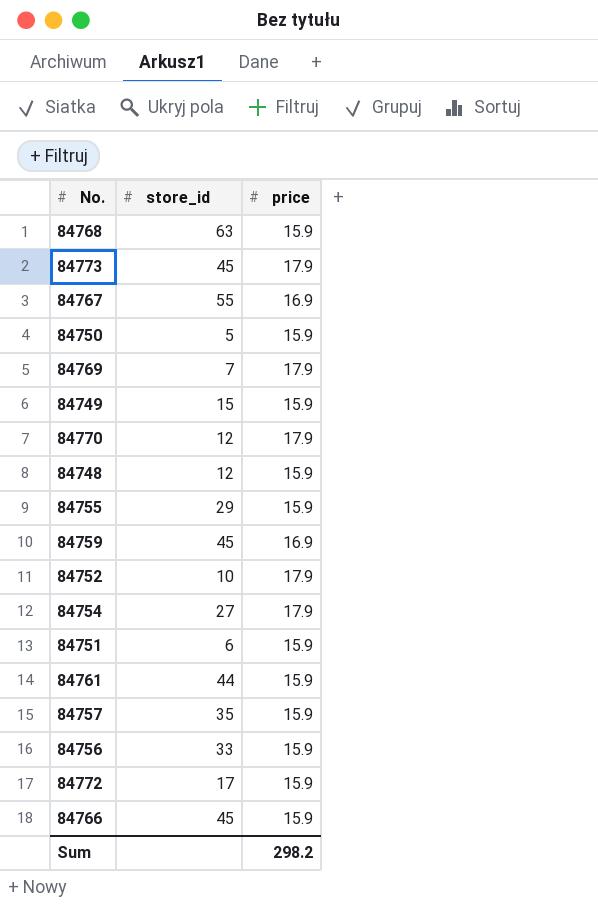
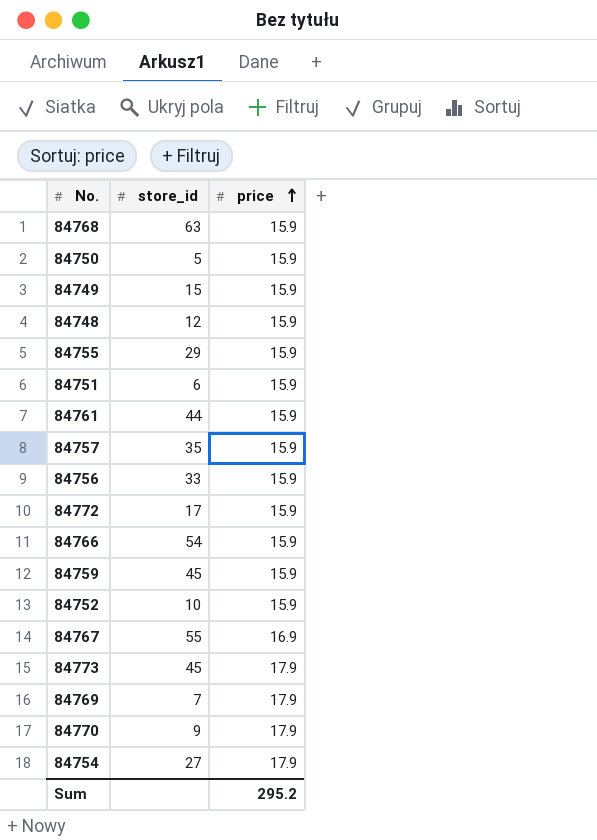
row order: none -> price ascending
84766 | store_id: 45 -> 54
84759 | price: 16.9 -> 15.9
84752 | price: 17.9 -> 15.9
84770 | store_id: 12 -> 9
Sum | price: 298.2 -> 295.2

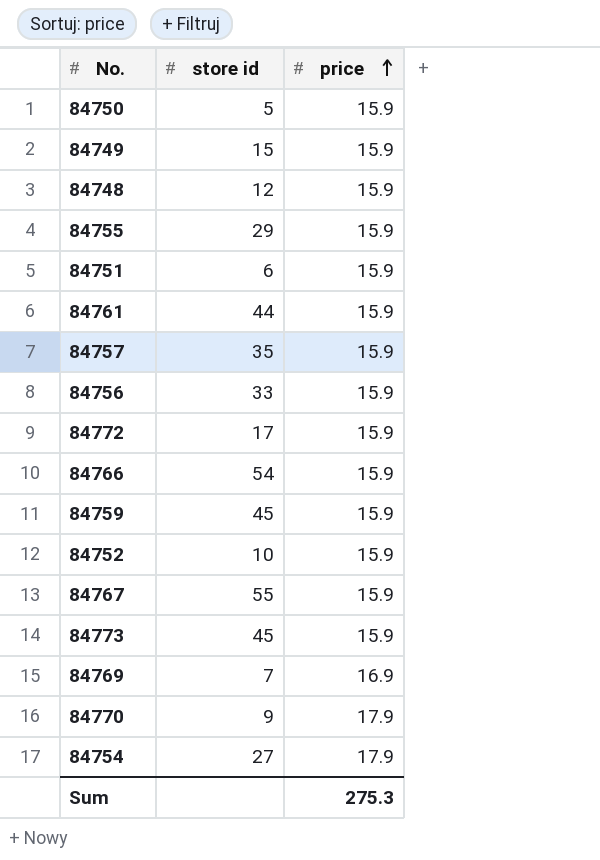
column name: store_id -> store id
row 84768: 63 | 15.9 -> none
84767 | price: 16.9 -> 15.9
84773 | price: 17.9 -> 15.9
84769 | price: 17.9 -> 16.9
Sum | price: 295.2 -> 275.3

